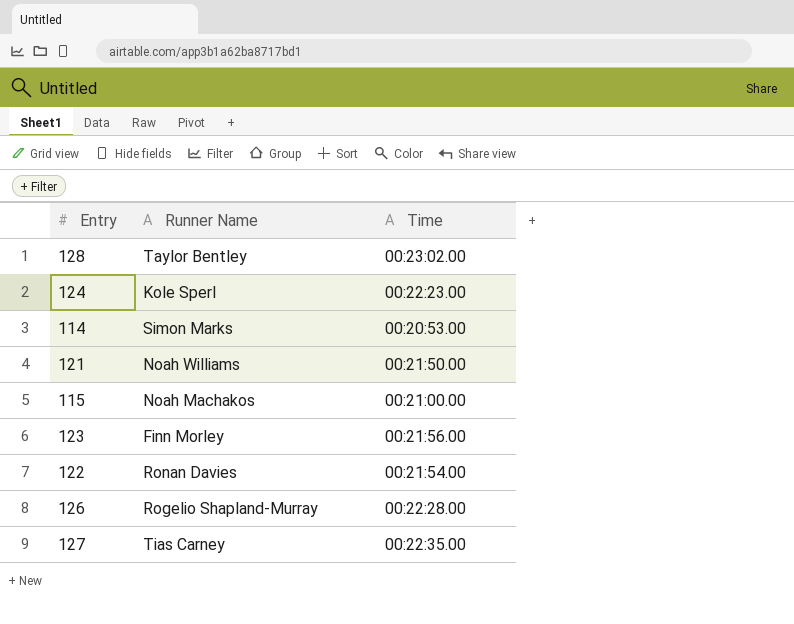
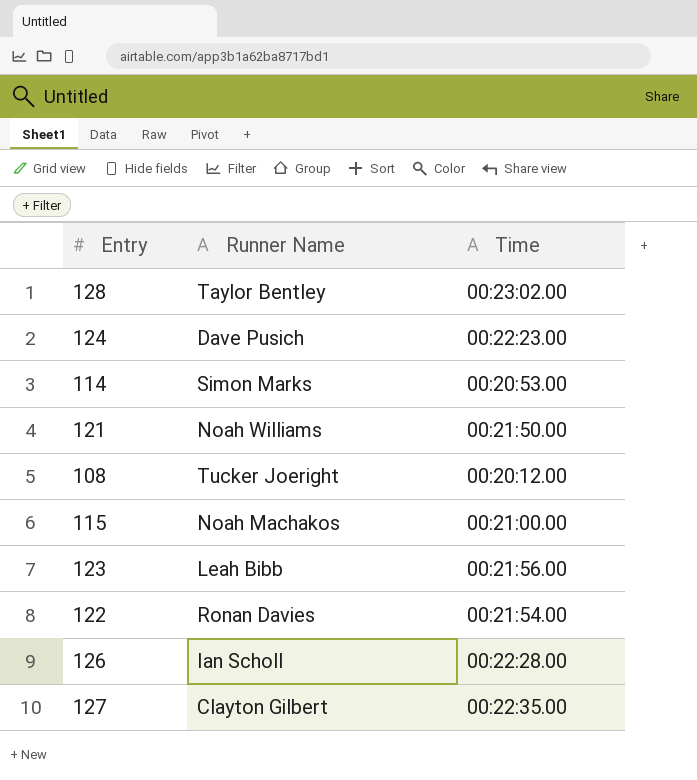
124 | Runner Name: Kole Sperl -> Dave Pusich
row 108: none -> Tucker Joeright | 00:20:12.00
123 | Runner Name: Finn Morley -> Leah Bibb
126 | Runner Name: Rogelio Shapland-Murray -> Ian Scholl
127 | Runner Name: Tias Carney -> Clayton Gilbert

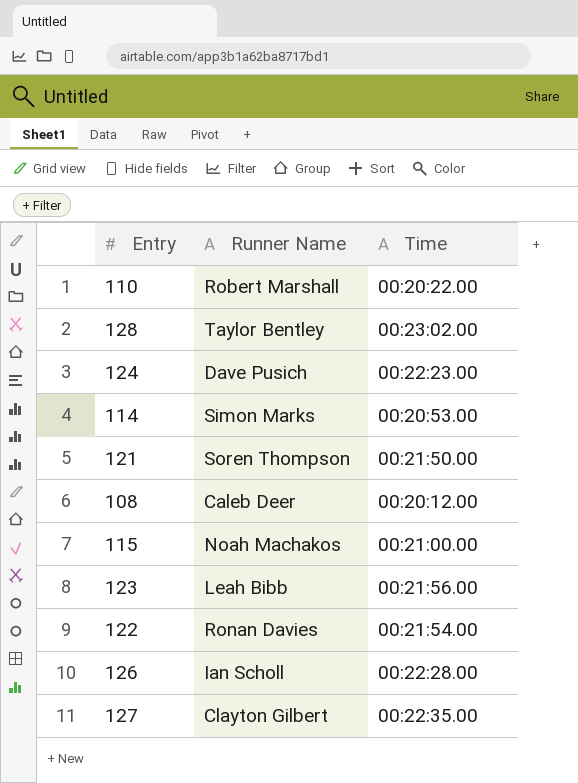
row 110: none -> Robert Marshall | 00:20:22.00
121 | Runner Name: Noah Williams -> Soren Thompson
108 | Runner Name: Tucker Joeright -> Caleb Deer

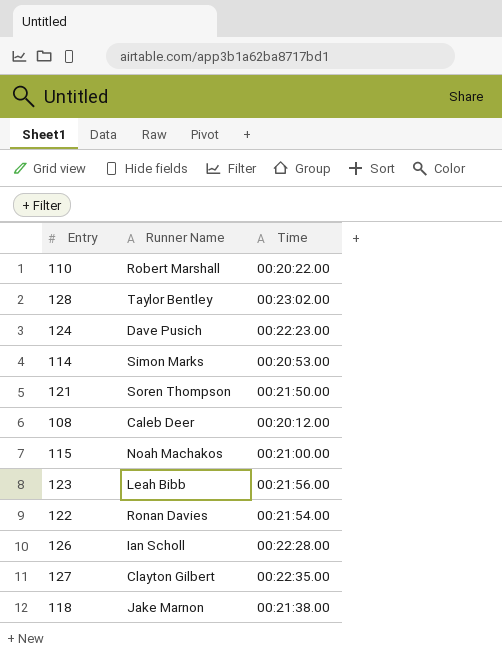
row 118: none -> Jake Marnon | 00:21:38.00

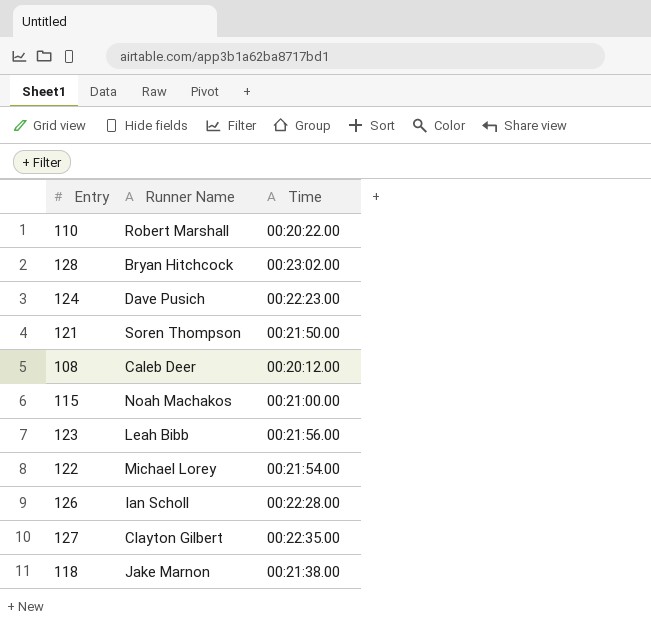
row 114: Simon Marks | 00:20:53.00 -> none
128 | Runner Name: Taylor Bentley -> Bryan Hitchcock
122 | Runner Name: Ronan Davies -> Michael Lorey

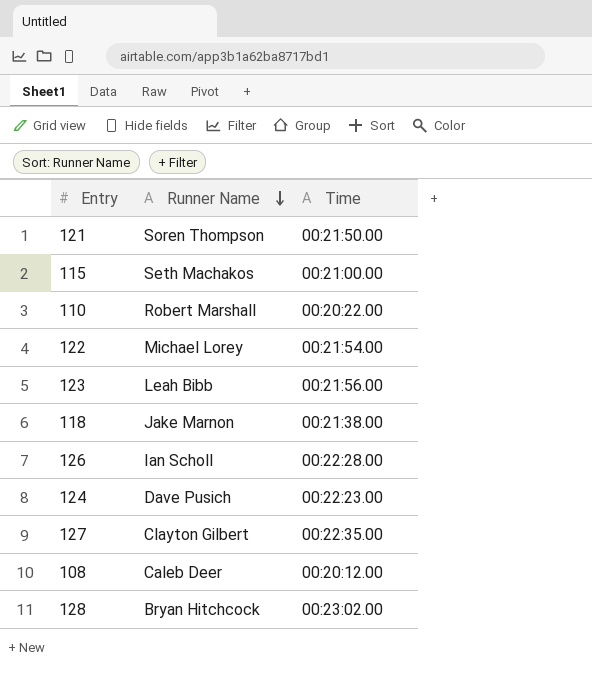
row order: none -> Runner Name descending
115 | Runner Name: Noah Machakos -> Seth Machakos

